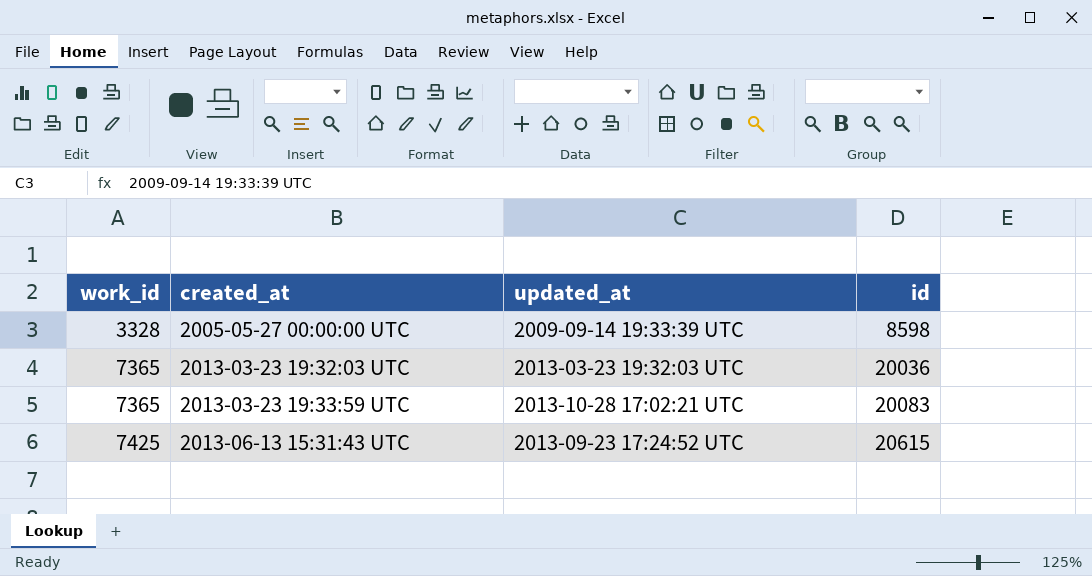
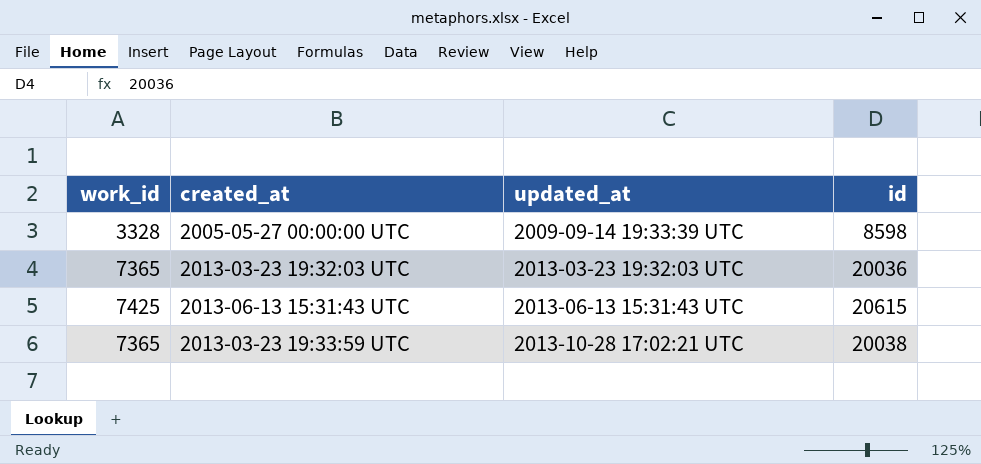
row order: work_id ascending -> updated_at ascending
2013-06-13 15:31:43 UTC | updated_at: 2013-09-23 17:24:52 UTC -> 2013-06-13 15:31:43 UTC
2013-03-23 19:33:59 UTC | id: 20083 -> 20038

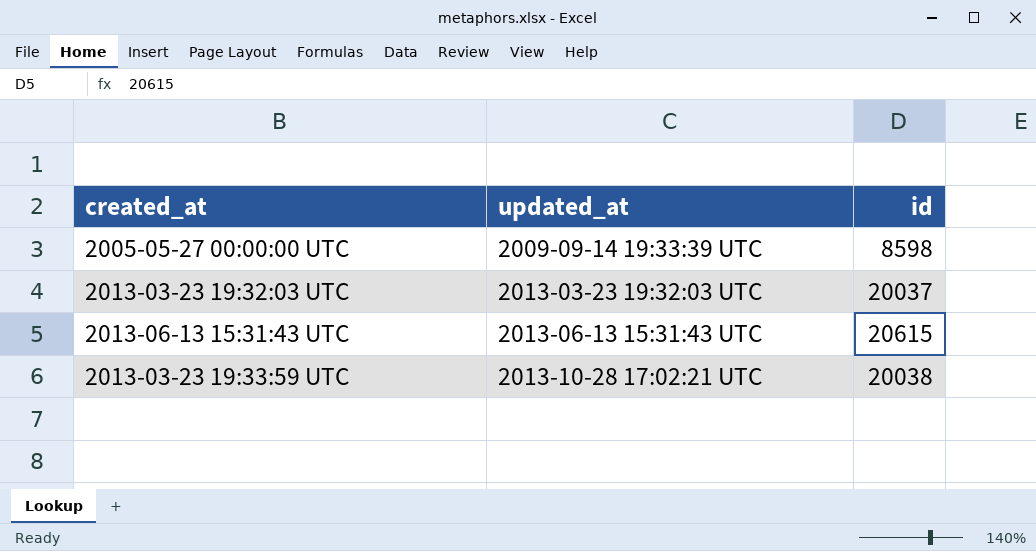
column work_id | position: 1 -> none
2013-03-23 19:32:03 UTC | id: 20036 -> 20037

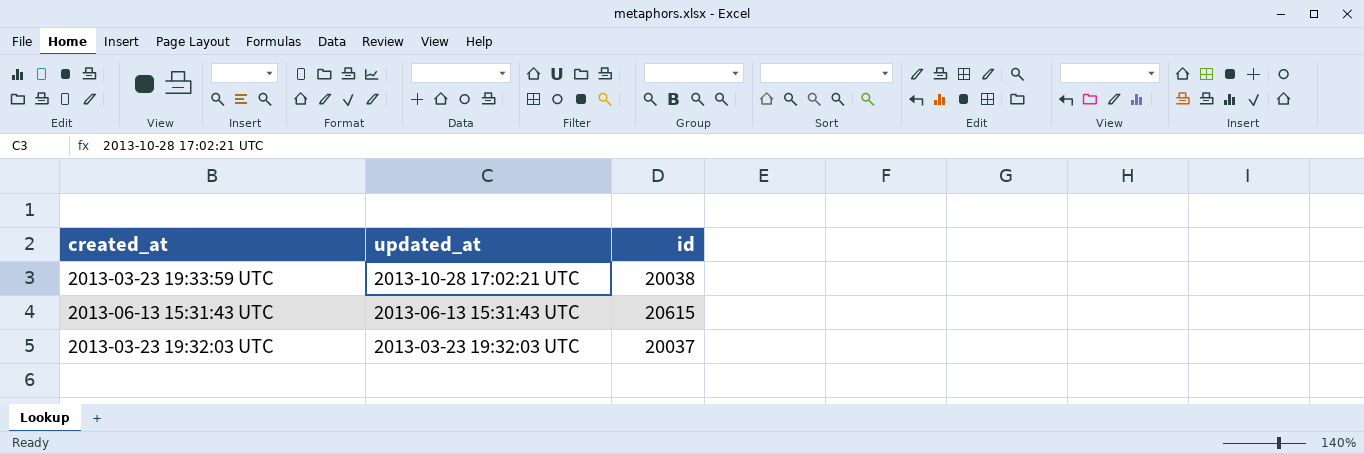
row order: updated_at ascending -> updated_at descending
row 2005-05-27 00:00:00 UTC: 2009-09-14 19:33:39 UTC | 8598 -> none

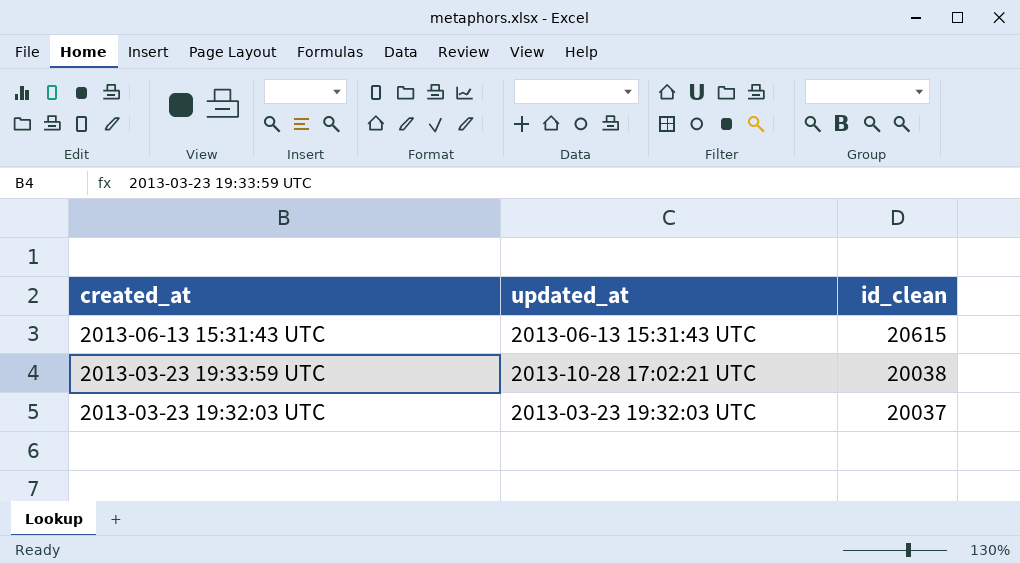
row order: updated_at descending -> created_at descending
column name: id -> id_clean

